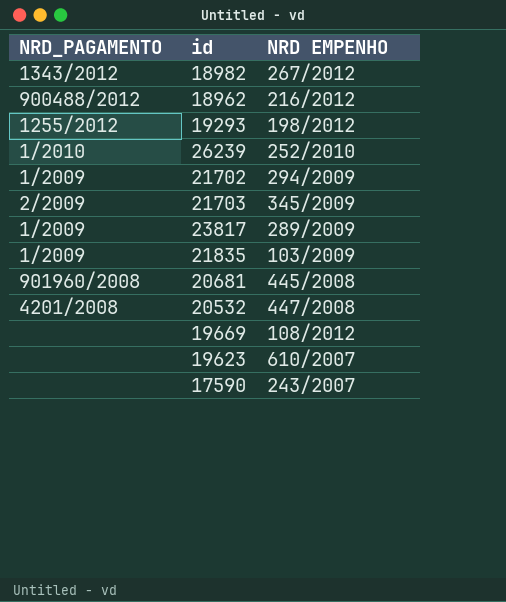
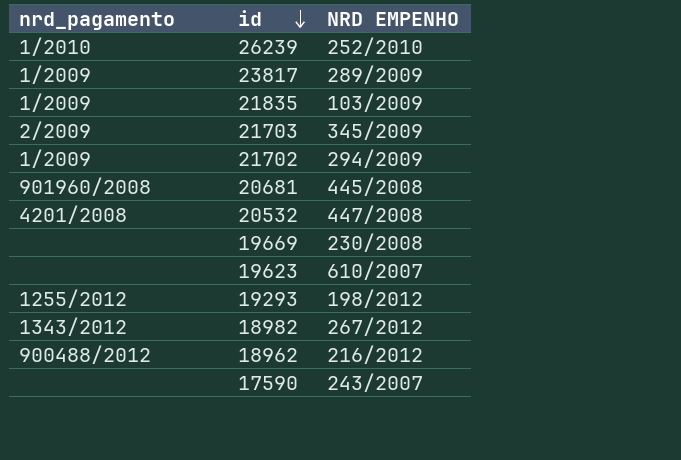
row order: none -> id descending
column name: NRD_PAGAMENTO -> nrd_pagamento
19669 | NRD EMPENHO: 108/2012 -> 230/2008

